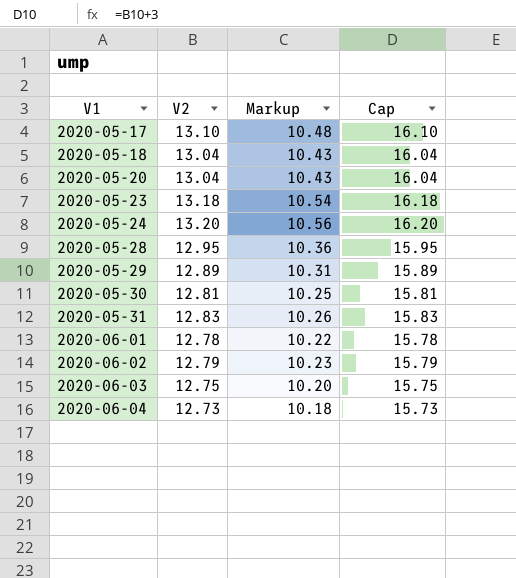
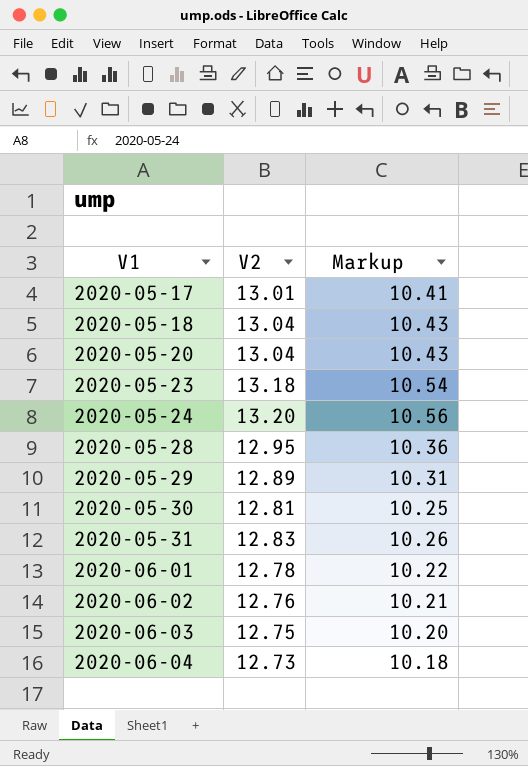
column Cap | formula: [V2] + 3 -> none
2020-05-17 | V2: 13.10 -> 13.01
2020-05-17 | Markup: 10.48 -> 10.41
2020-06-02 | V2: 12.79 -> 12.76
2020-06-02 | Markup: 10.23 -> 10.21

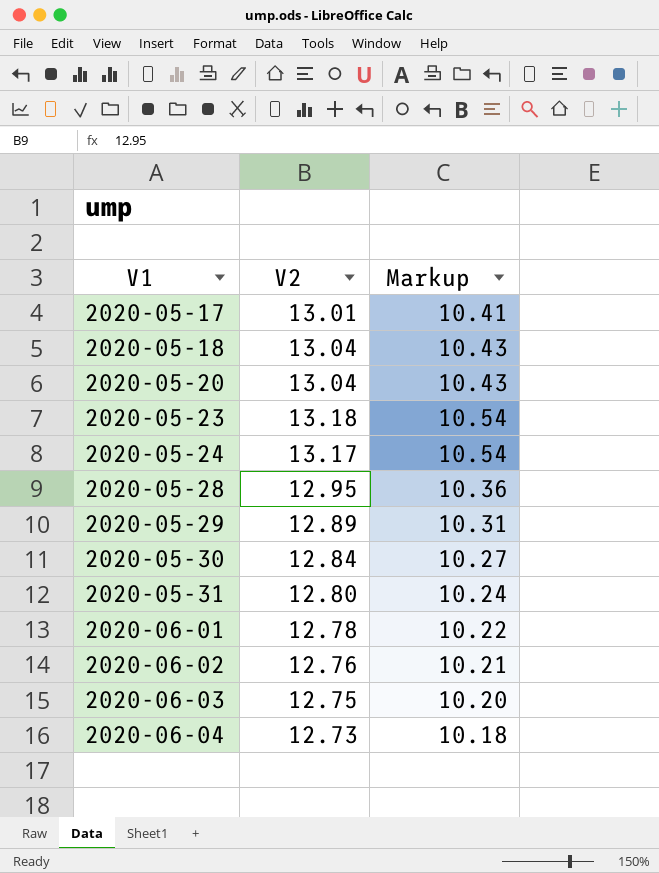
2020-05-24 | V2: 13.20 -> 13.17
2020-05-24 | Markup: 10.56 -> 10.54
2020-05-30 | V2: 12.81 -> 12.84
2020-05-30 | Markup: 10.25 -> 10.27
2020-05-31 | V2: 12.83 -> 12.80
2020-05-31 | Markup: 10.26 -> 10.24

